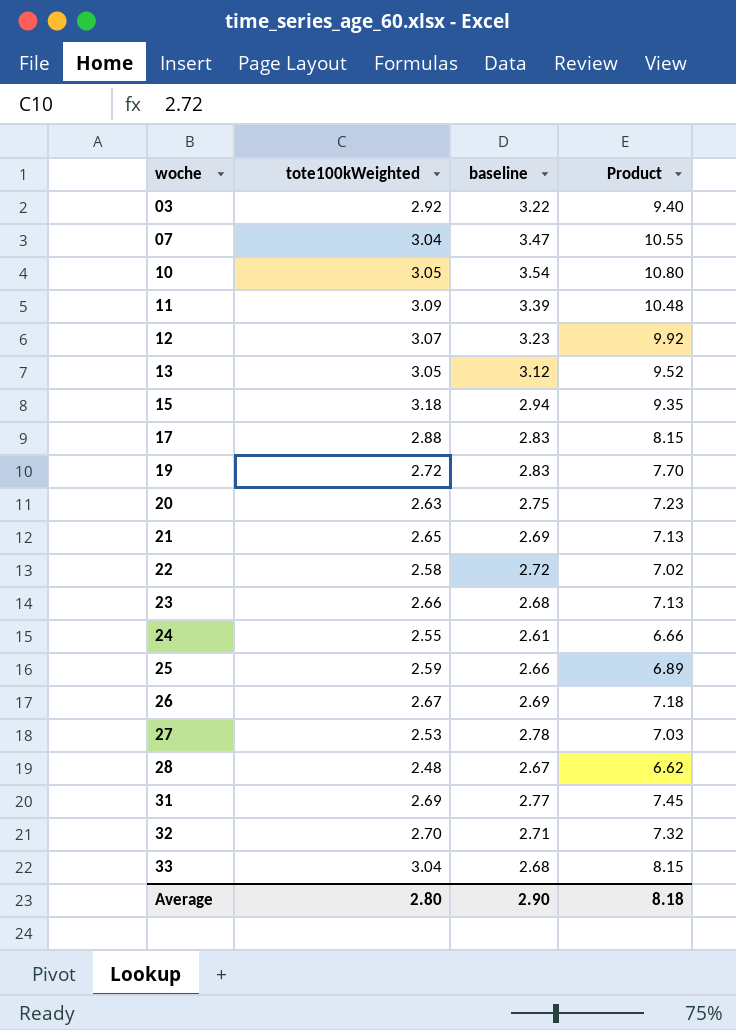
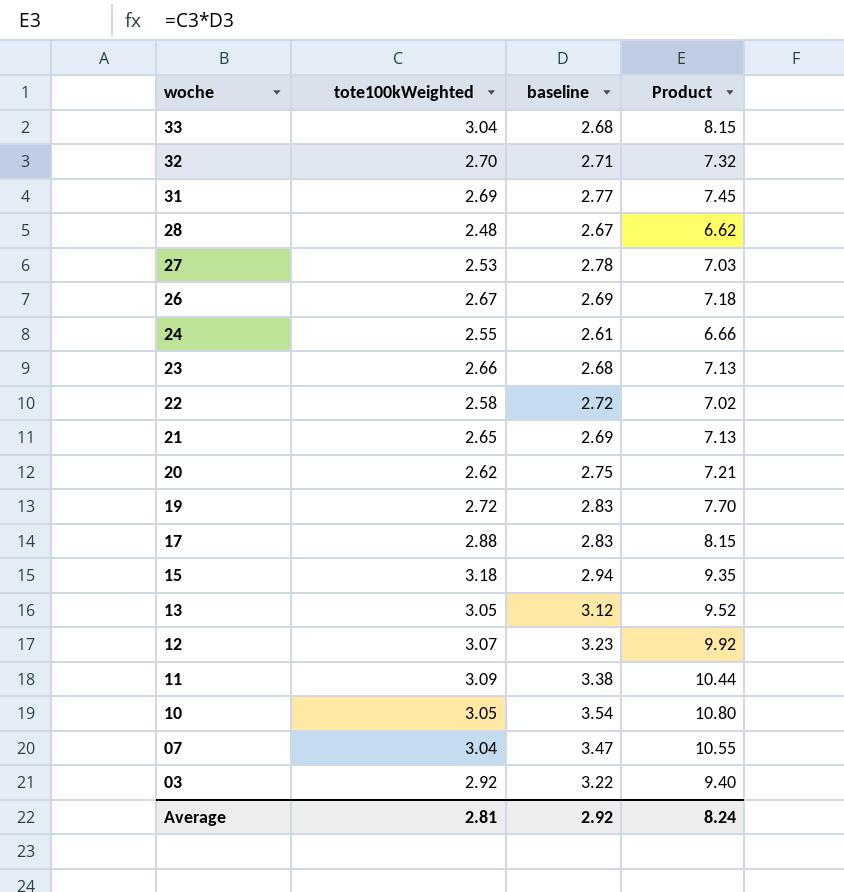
row order: woche ascending -> woche descending
row 25: 2.59 | 2.66 | 6.89 -> none
20 | tote100kWeighted: 2.63 -> 2.62
20 | Product: 7.23 -> 7.21
11 | baseline: 3.39 -> 3.38
11 | Product: 10.48 -> 10.44
Average | tote100kWeighted: 2.80 -> 2.81
Average | baseline: 2.90 -> 2.92
Average | Product: 8.18 -> 8.24

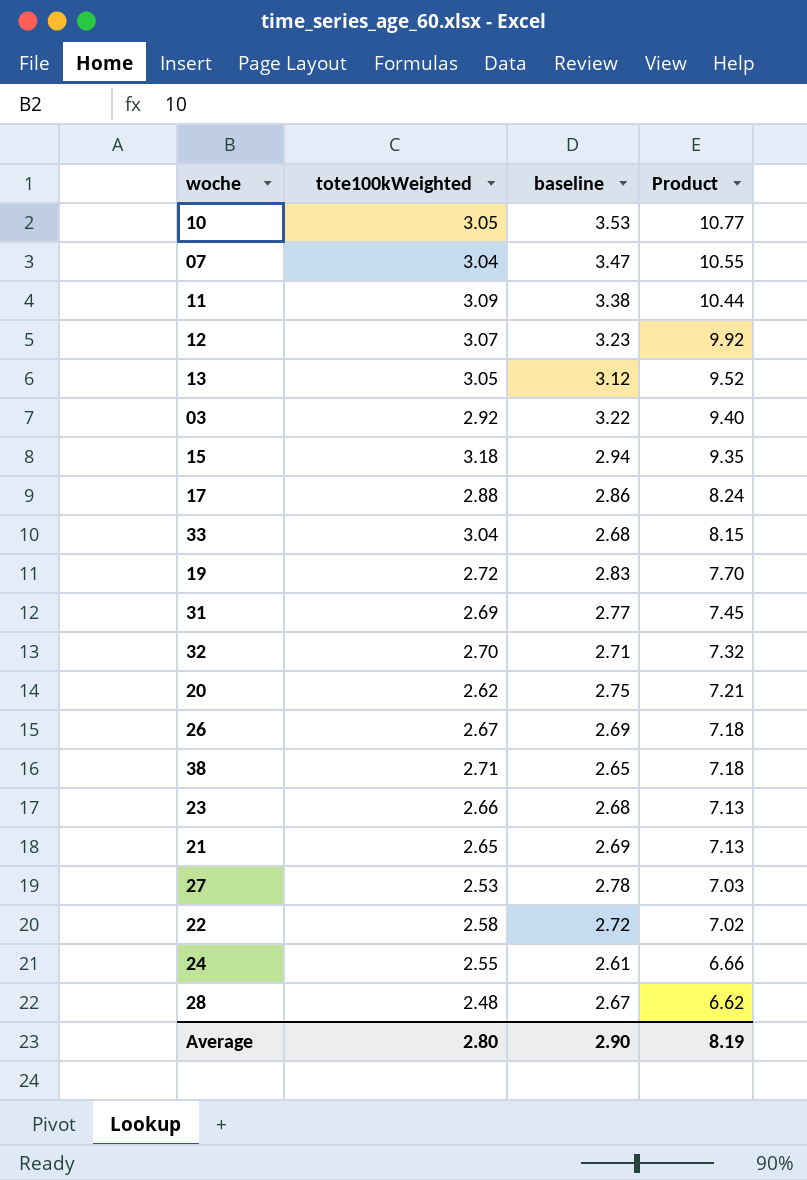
row order: woche descending -> Product descending
10 | baseline: 3.54 -> 3.53
10 | Product: 10.80 -> 10.77
17 | baseline: 2.83 -> 2.86
17 | Product: 8.15 -> 8.24
row 38: none -> 2.71 | 2.65 | 7.18
Average | tote100kWeighted: 2.81 -> 2.80
Average | baseline: 2.92 -> 2.90
Average | Product: 8.24 -> 8.19

